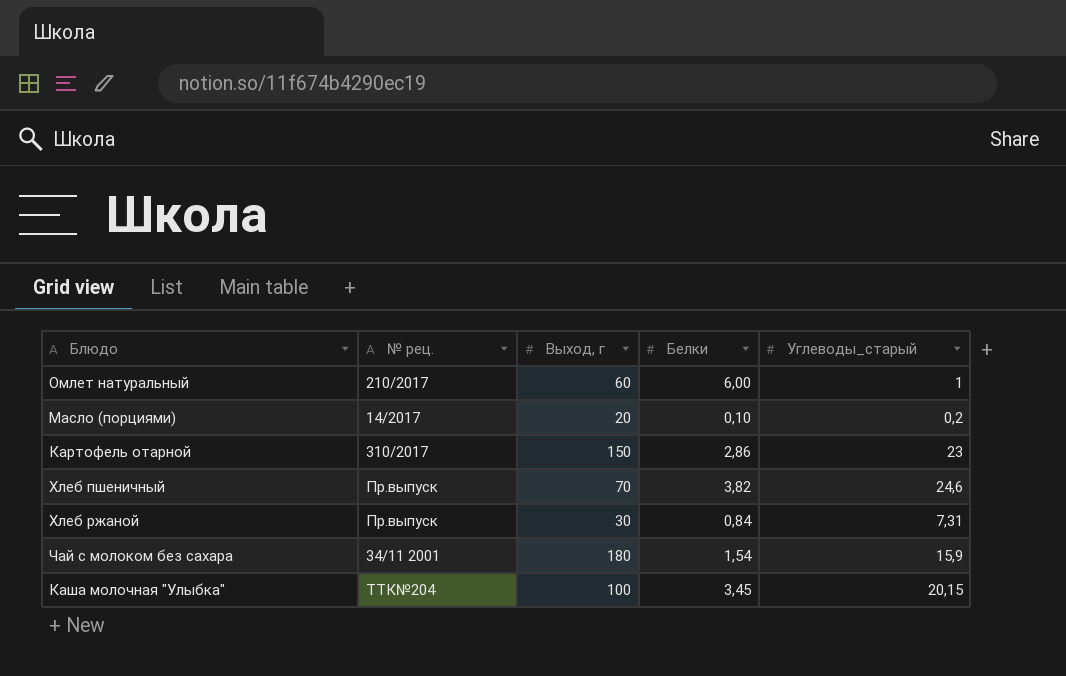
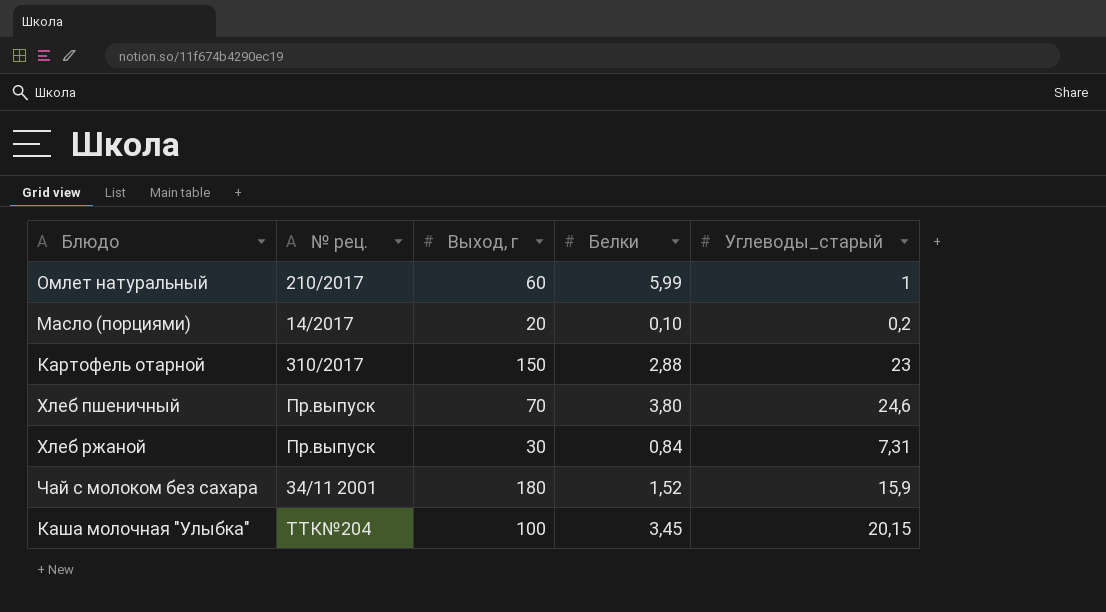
Омлет натуральный | Белки: 6,00 -> 5,99
Картофель отарной | Белки: 2,86 -> 2,88
Хлеб пшеничный | Белки: 3,82 -> 3,80
Чай с молоком без сахара | Белки: 1,54 -> 1,52

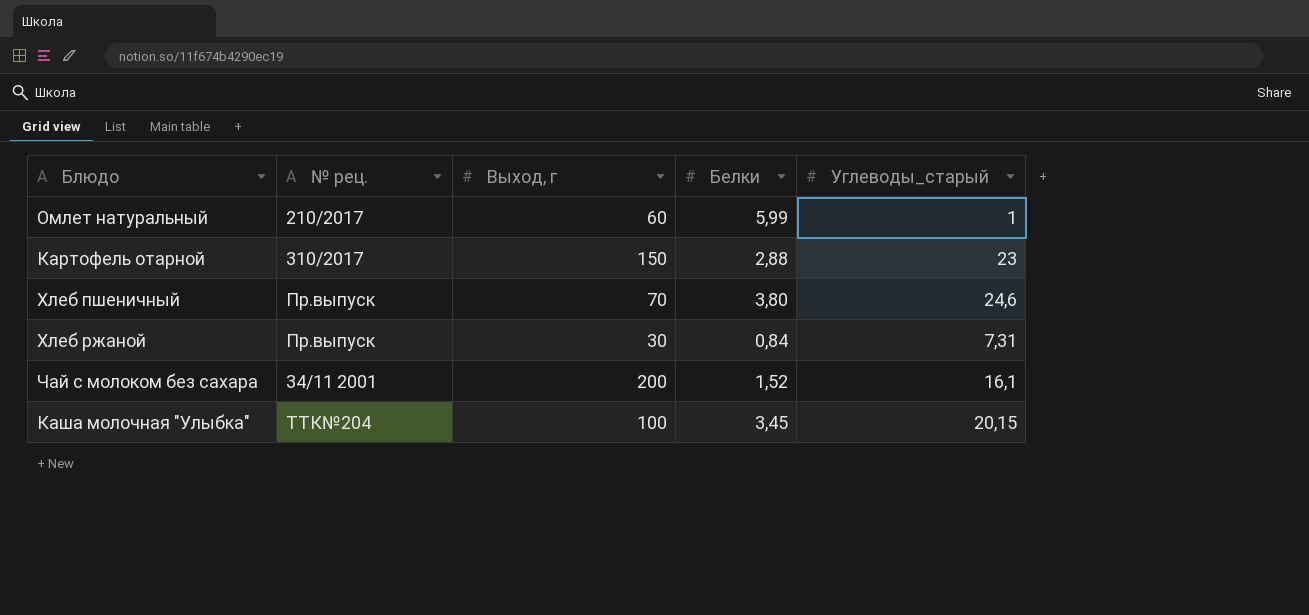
row Масло (порциями): 14/2017 | 20 | 0,10 | 0,2 -> none
Чай с молоком без сахара | Выход, г: 180 -> 200
Чай с молоком без сахара | Углеводы_старый: 15,9 -> 16,1

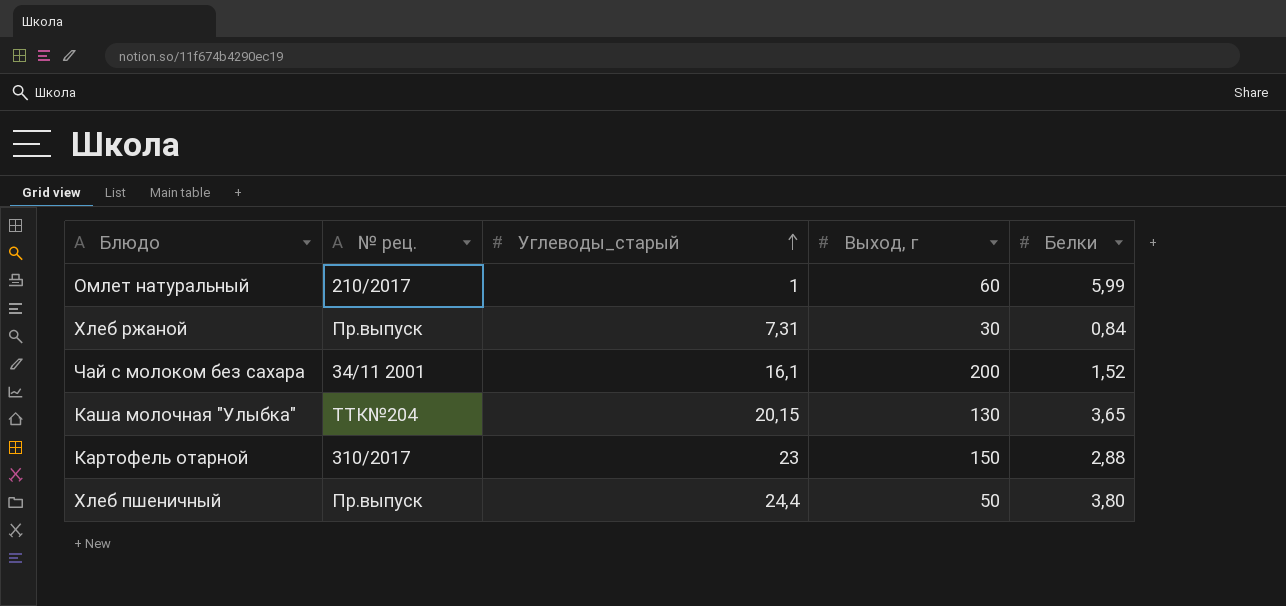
row order: none -> Углеводы_старый ascending
column Углеводы_старый | position: 5 -> 3
Каша молочная "Улыбка" | Выход, г: 100 -> 130
Каша молочная "Улыбка" | Белки: 3,45 -> 3,65
Хлеб пшеничный | Углеводы_старый: 24,6 -> 24,4
Хлеб пшеничный | Выход, г: 70 -> 50

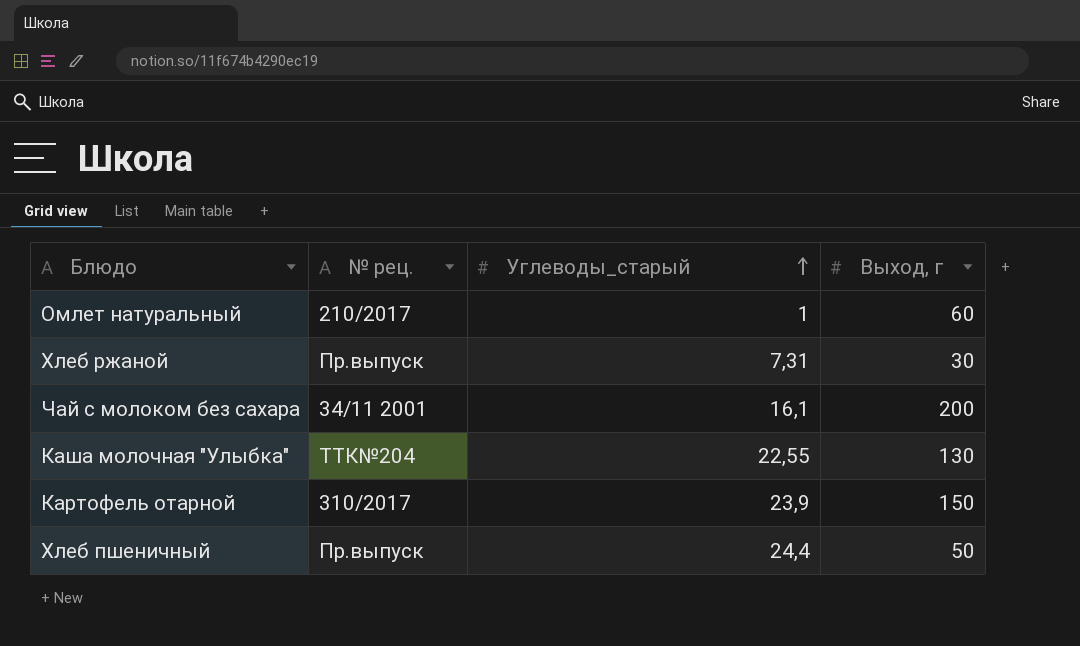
column Белки | position: 5 -> none
Каша молочная "Улыбка" | Углеводы_старый: 20,15 -> 22,55
Картофель отарной | Углеводы_старый: 23 -> 23,9

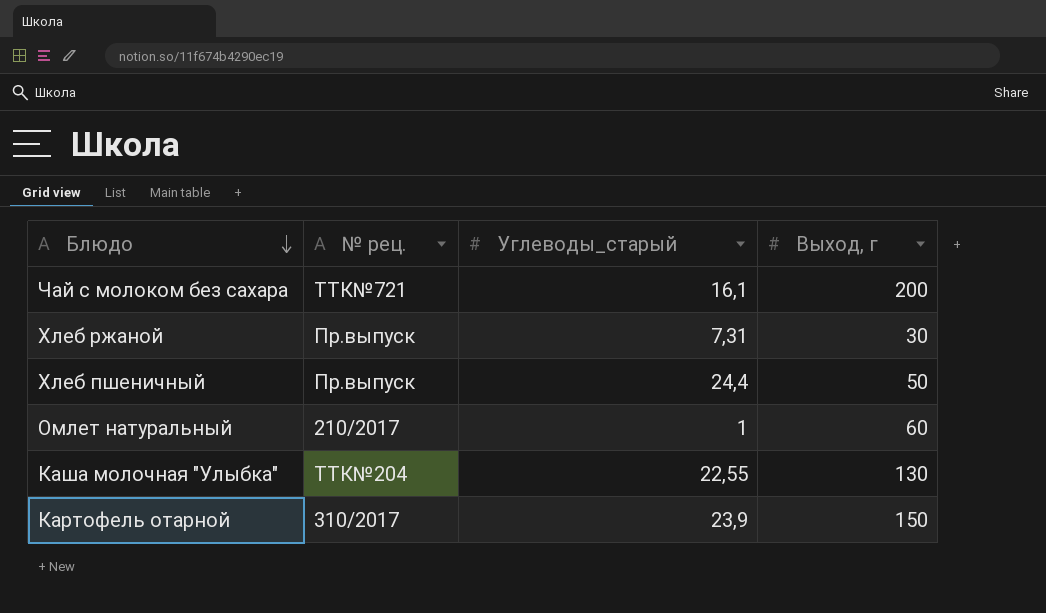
row order: Углеводы_старый ascending -> Блюдо descending
Чай с молоком без сахара | № рец.: 34/11 2001 -> ТТК№721

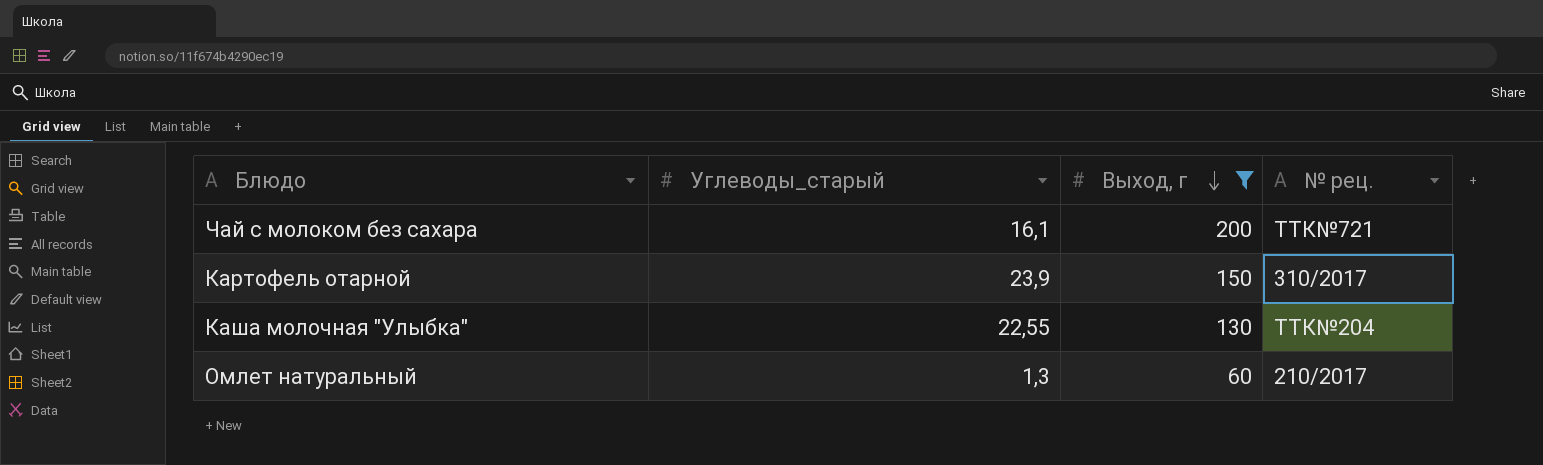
filter: none -> Выход, г >= 60
row order: Блюдо descending -> Выход, г descending
column № рец. | position: 2 -> 4
Омлет натуральный | Углеводы_старый: 1 -> 1,3

